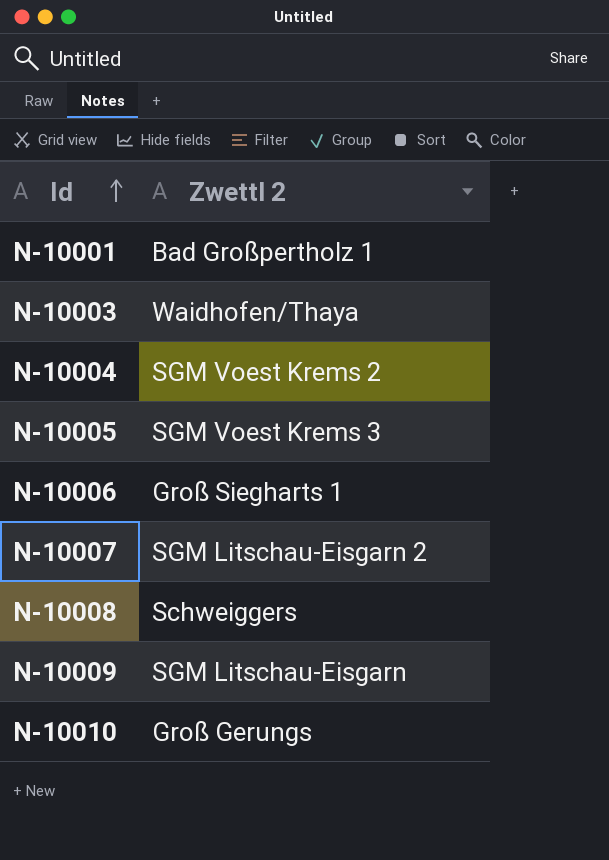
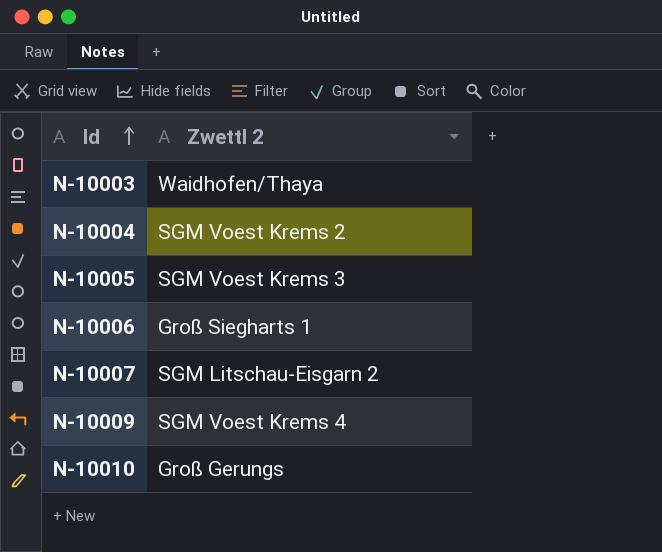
row N-10001: Bad Großpertholz 1 -> none
row N-10008: Schweiggers -> none
N-10009 | Zwettl 2: SGM Litschau-Eisgarn -> SGM Voest Krems 4

